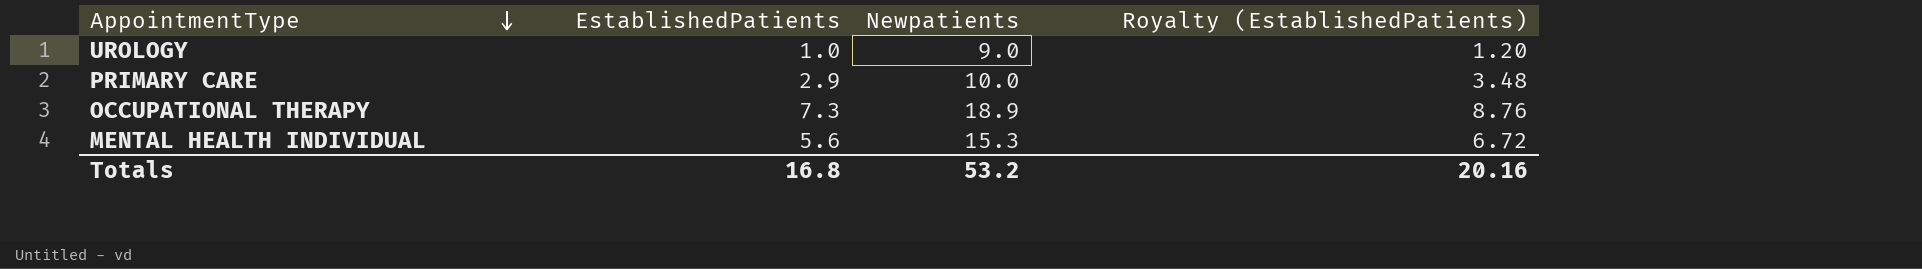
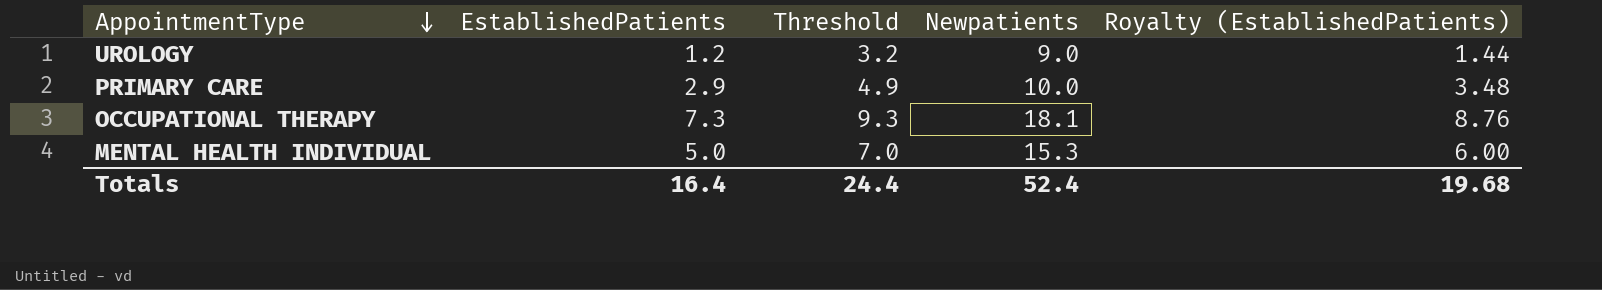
column Threshold | formula: none -> [EstablishedPatients] + 2
UROLOGY | EstablishedPatients: 1.0 -> 1.2
UROLOGY | Royalty (EstablishedPatients): 1.20 -> 1.44
OCCUPATIONAL THERAPY | Newpatients: 18.9 -> 18.1
MENTAL HEALTH INDIVIDUAL | EstablishedPatients: 5.6 -> 5.0
MENTAL HEALTH INDIVIDUAL | Royalty (EstablishedPatients): 6.72 -> 6.00
Totals | EstablishedPatients: 16.8 -> 16.4
Totals | Newpatients: 53.2 -> 52.4
Totals | Royalty (EstablishedPatients): 20.16 -> 19.68

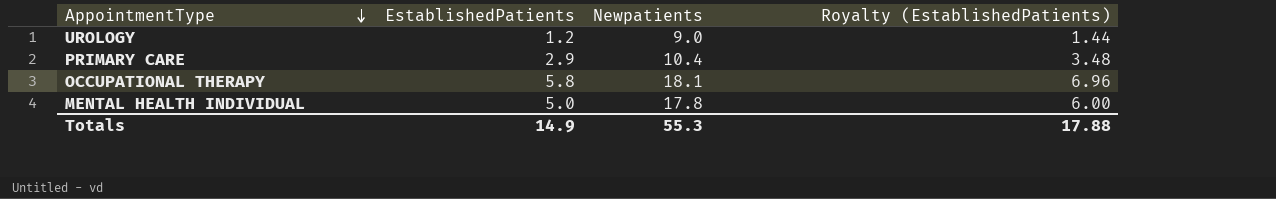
column Threshold | formula: [EstablishedPatients] + 2 -> none
PRIMARY CARE | Newpatients: 10.0 -> 10.4
OCCUPATIONAL THERAPY | EstablishedPatients: 7.3 -> 5.8
OCCUPATIONAL THERAPY | Royalty (EstablishedPatients): 8.76 -> 6.96
MENTAL HEALTH INDIVIDUAL | Newpatients: 15.3 -> 17.8
Totals | EstablishedPatients: 16.4 -> 14.9
Totals | Newpatients: 52.4 -> 55.3
Totals | Royalty (EstablishedPatients): 19.68 -> 17.88

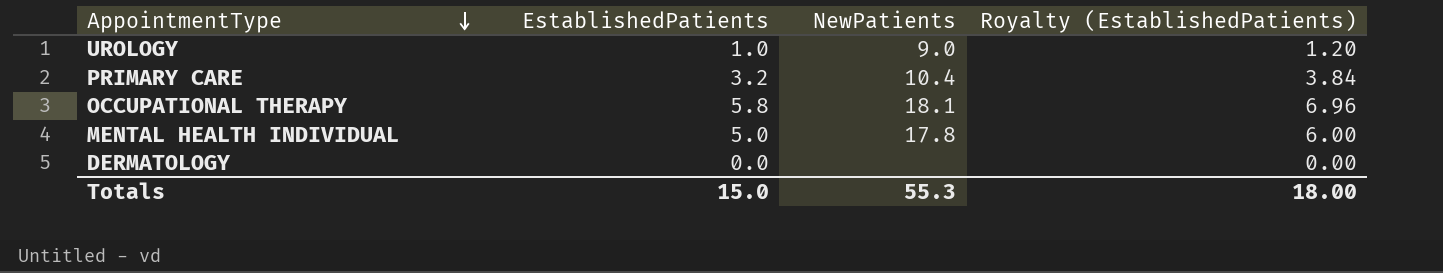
column name: Newpatients -> NewPatients
UROLOGY | EstablishedPatients: 1.2 -> 1.0
UROLOGY | Royalty (EstablishedPatients): 1.44 -> 1.20
PRIMARY CARE | EstablishedPatients: 2.9 -> 3.2
PRIMARY CARE | Royalty (EstablishedPatients): 3.48 -> 3.84
row DERMATOLOGY: none -> 0.0 | none | 0.00
Totals | EstablishedPatients: 14.9 -> 15.0
Totals | Royalty (EstablishedPatients): 17.88 -> 18.00

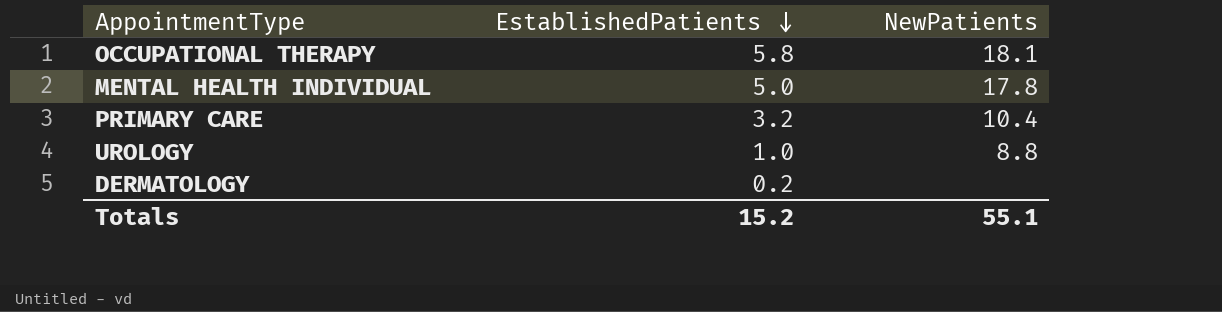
row order: AppointmentType descending -> EstablishedPatients descending
column Royalty (EstablishedPatients) | formula: [EstablishedPatients] * 1.2 -> none
UROLOGY | NewPatients: 9.0 -> 8.8
DERMATOLOGY | EstablishedPatients: 0.0 -> 0.2
Totals | EstablishedPatients: 15.0 -> 15.2
Totals | NewPatients: 55.3 -> 55.1

